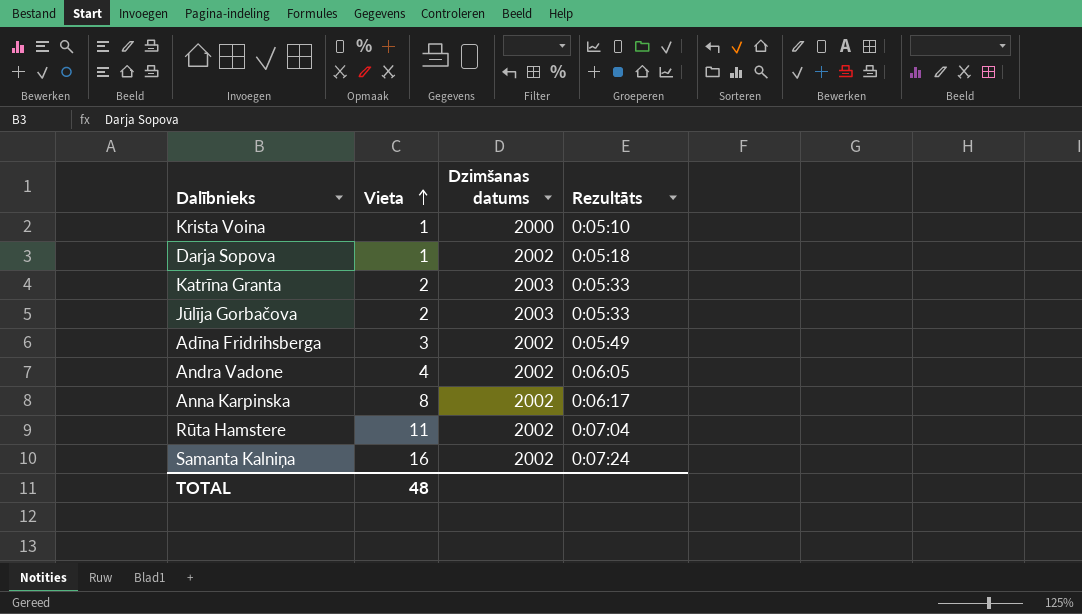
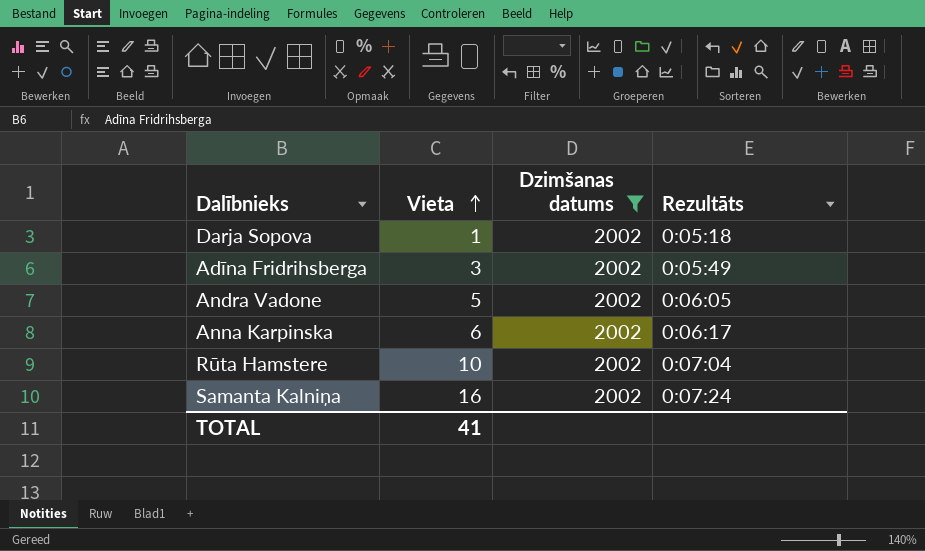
filter: none -> Dzimšanas datums = 2002
Andra Vadone | Vieta: 4 -> 5
Anna Karpinska | Vieta: 8 -> 6
Rūta Hamstere | Vieta: 11 -> 10
TOTAL | Vieta: 48 -> 41

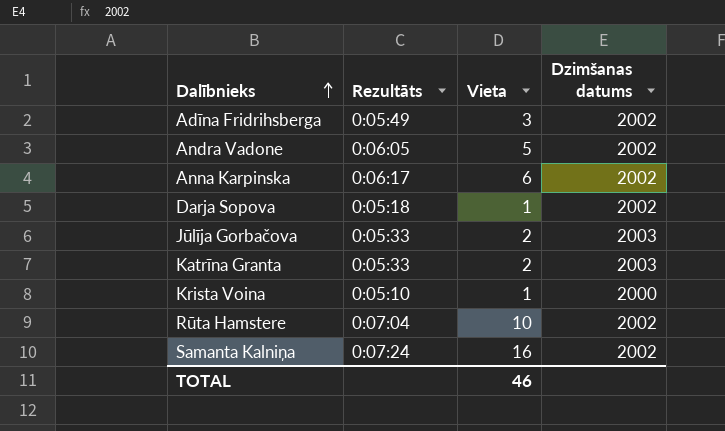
filter: Dzimšanas datums = 2002 -> none
row order: Vieta ascending -> Dalībnieks ascending
column Rezultāts | position: 4 -> 2
TOTAL | Vieta: 41 -> 46

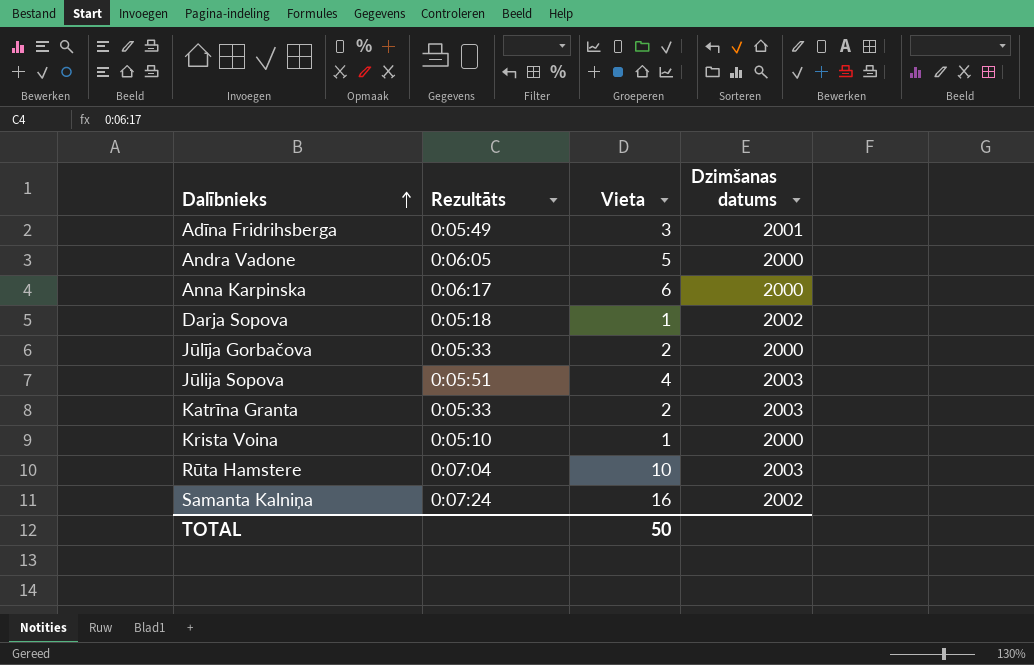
Adīna Fridrihsberga | Dzimšanas datums: 2002 -> 2001
Andra Vadone | Dzimšanas datums: 2002 -> 2000
Anna Karpinska | Dzimšanas datums: 2002 -> 2000
Jūlīja Gorbačova | Dzimšanas datums: 2003 -> 2000
row Jūlija Sopova: none -> 0:05:51 | 4 | 2003
Rūta Hamstere | Dzimšanas datums: 2002 -> 2003
TOTAL | Vieta: 46 -> 50

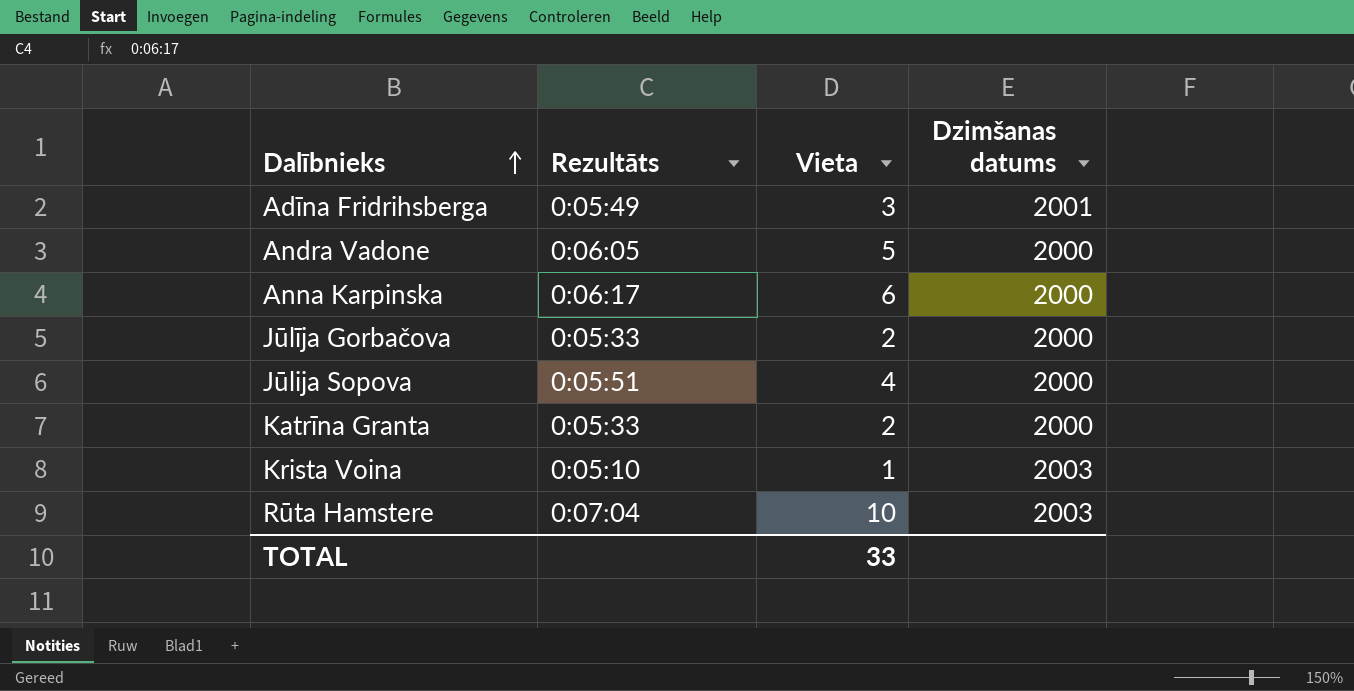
row Darja Sopova: 0:05:18 | 1 | 2002 -> none
row Samanta Kalniņa: 0:07:24 | 16 | 2002 -> none
Jūlija Sopova | Dzimšanas datums: 2003 -> 2000
Katrīna Granta | Dzimšanas datums: 2003 -> 2000
Krista Voina | Dzimšanas datums: 2000 -> 2003
TOTAL | Vieta: 50 -> 33

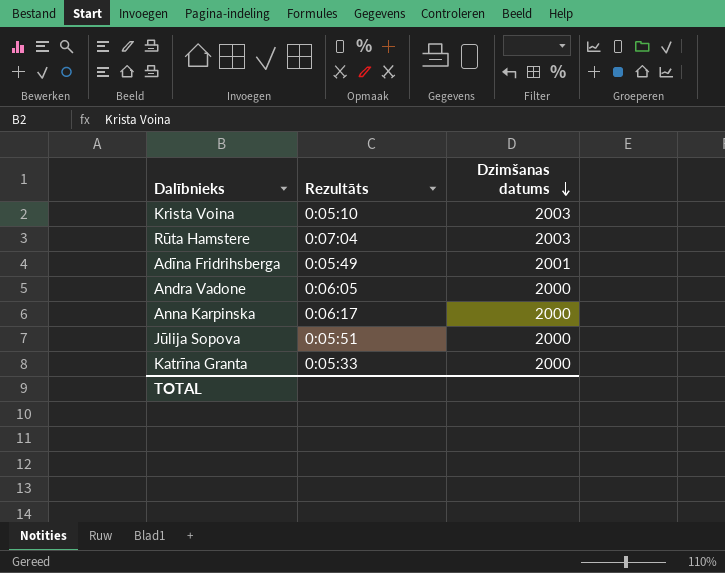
row order: Dalībnieks ascending -> Dzimšanas datums descending
column Vieta | position: 3 -> none
row Jūlīja Gorbačova: 0:05:33 | 2 | 2000 -> none

